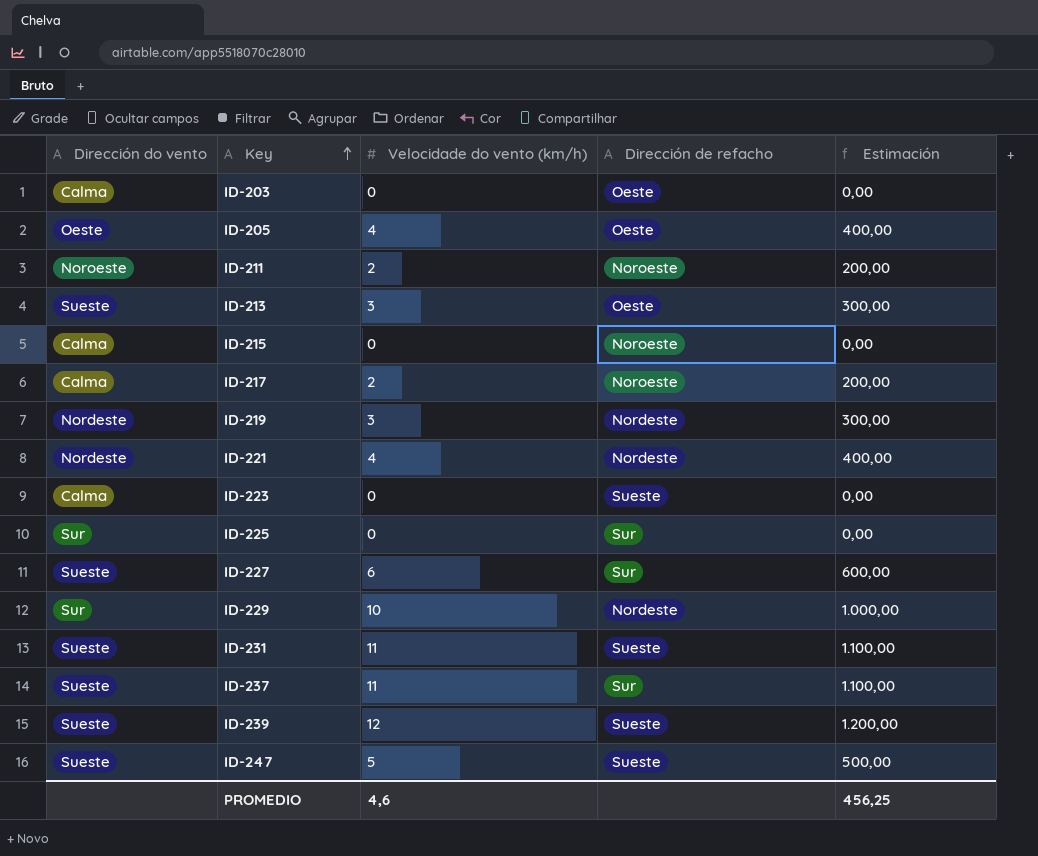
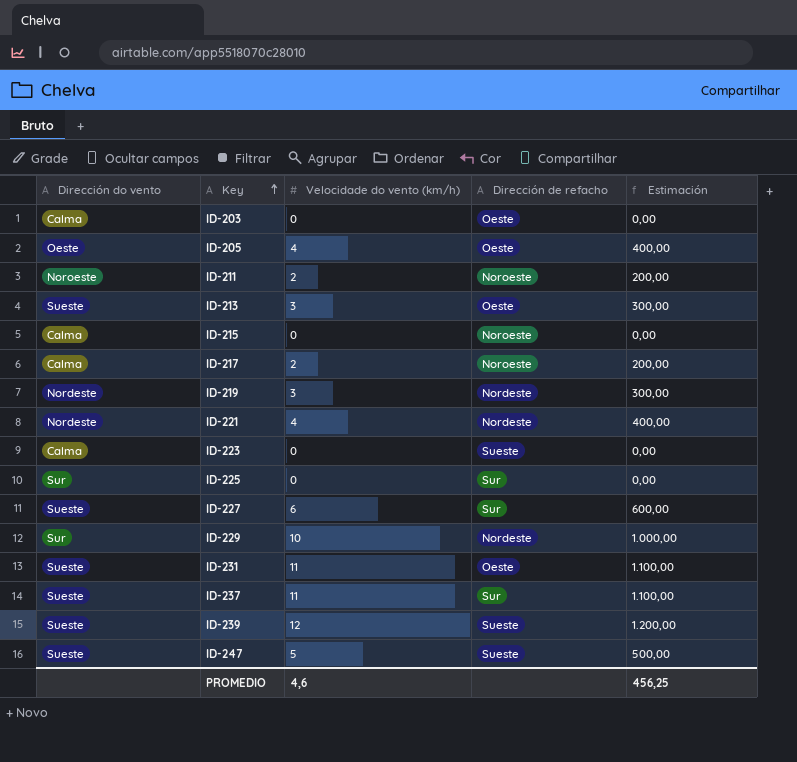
ID-231 | Dirección de refacho: Sueste -> Oeste

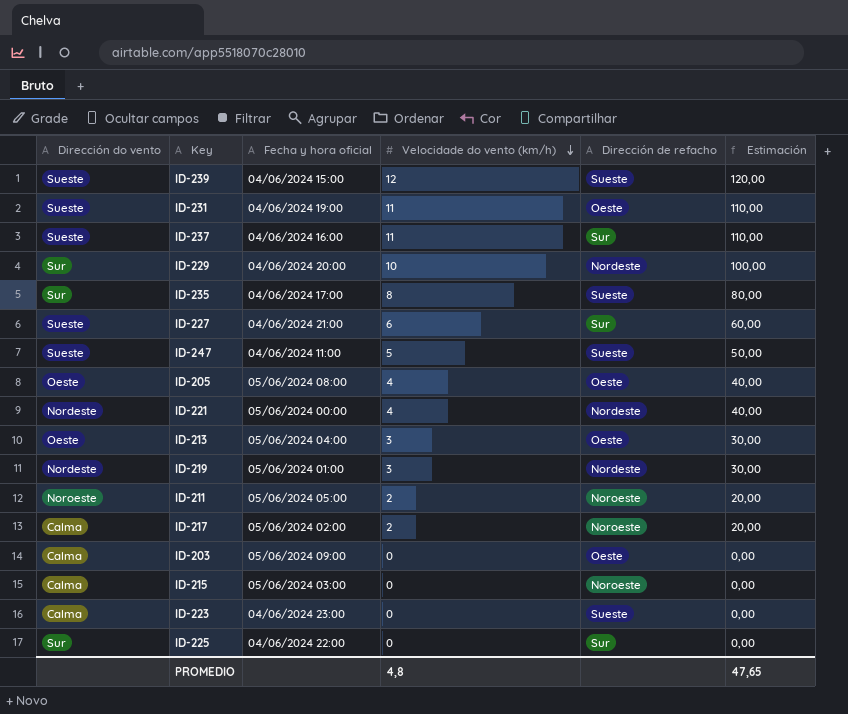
row order: Key ascending -> Velocidade do vento (km/h) descending
column Fecha y hora oficial | position: none -> 3
column Estimación | formula: [Velocidade do vento (km/h)] * 100 -> [Velocidade do vento (km/h)] * 10
row ID-235: none -> Sur | 04/06/2024 17:00 | 8 | Sueste | 80,00
ID-213 | Dirección do vento: Sueste -> Oeste
PROMEDIO | Velocidade do vento (km/h): 4,6 -> 4,8
PROMEDIO | Estimación: 456,25 -> 47,65

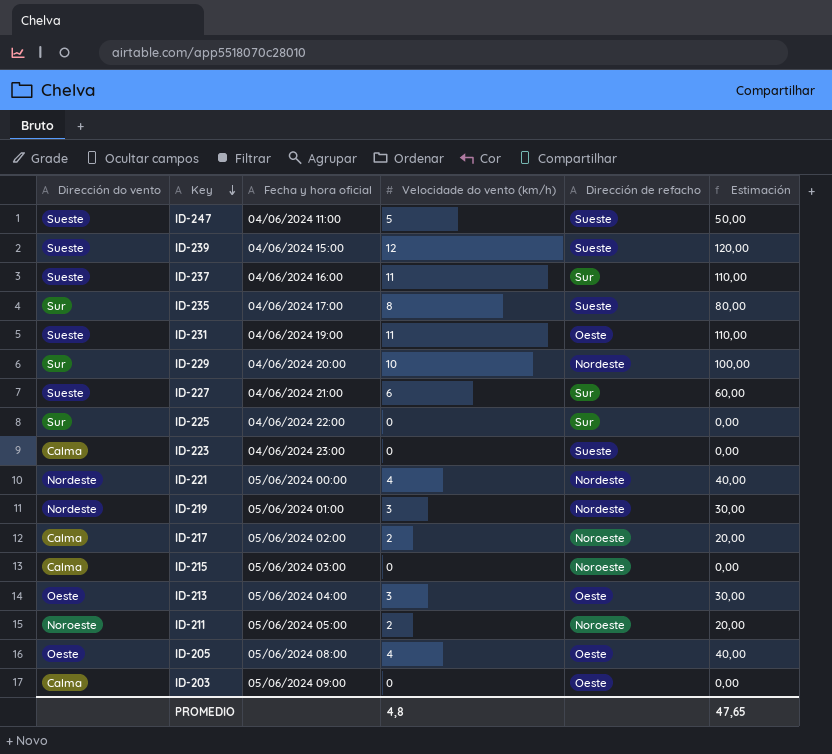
row order: Velocidade do vento (km/h) descending -> Key descending

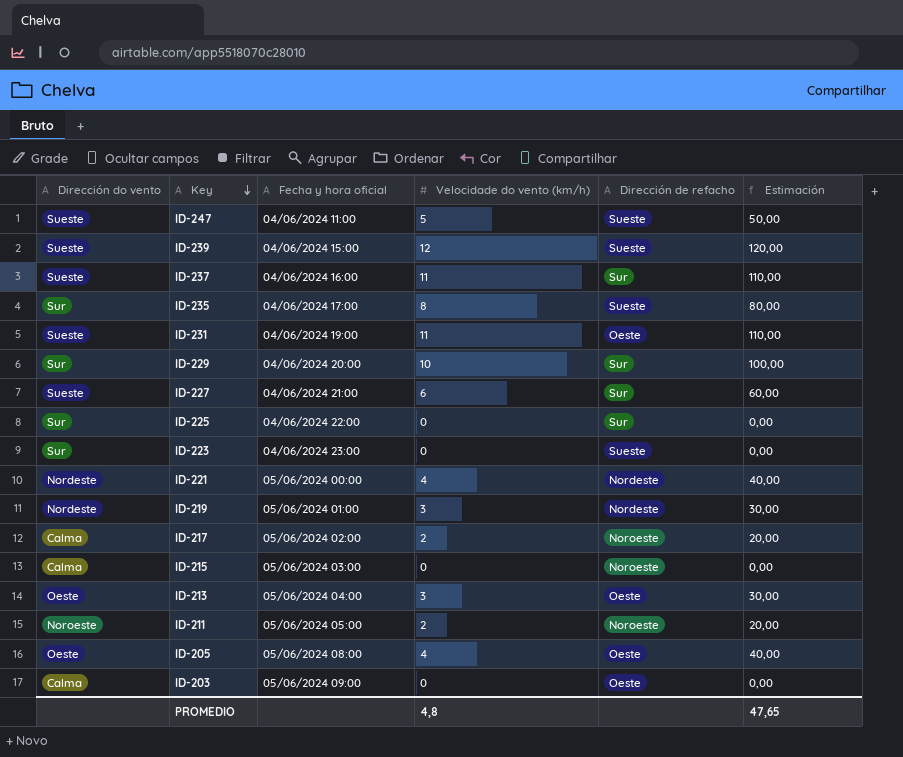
ID-229 | Dirección de refacho: Nordeste -> Sur
ID-223 | Dirección do vento: Calma -> Sur

